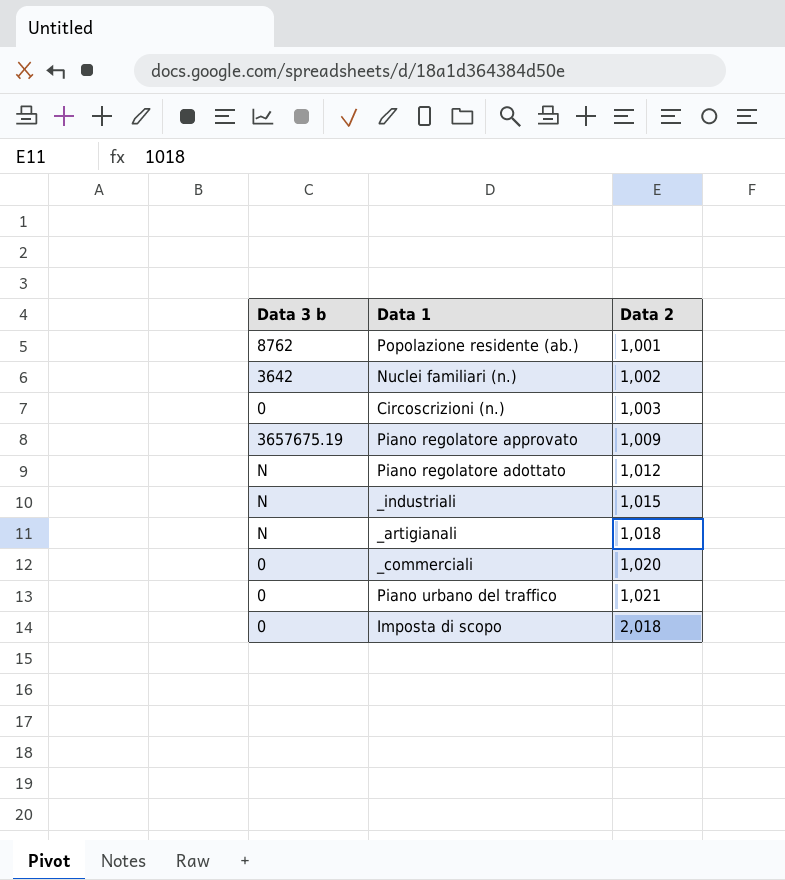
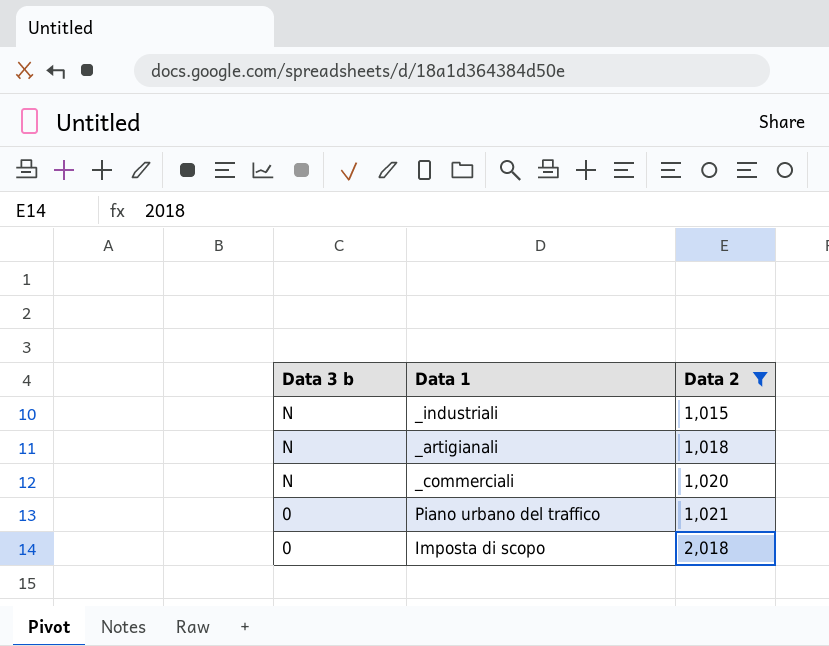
filter: none -> Data 2 >= 1,015
_commerciali | Data 3 b: 0 -> N

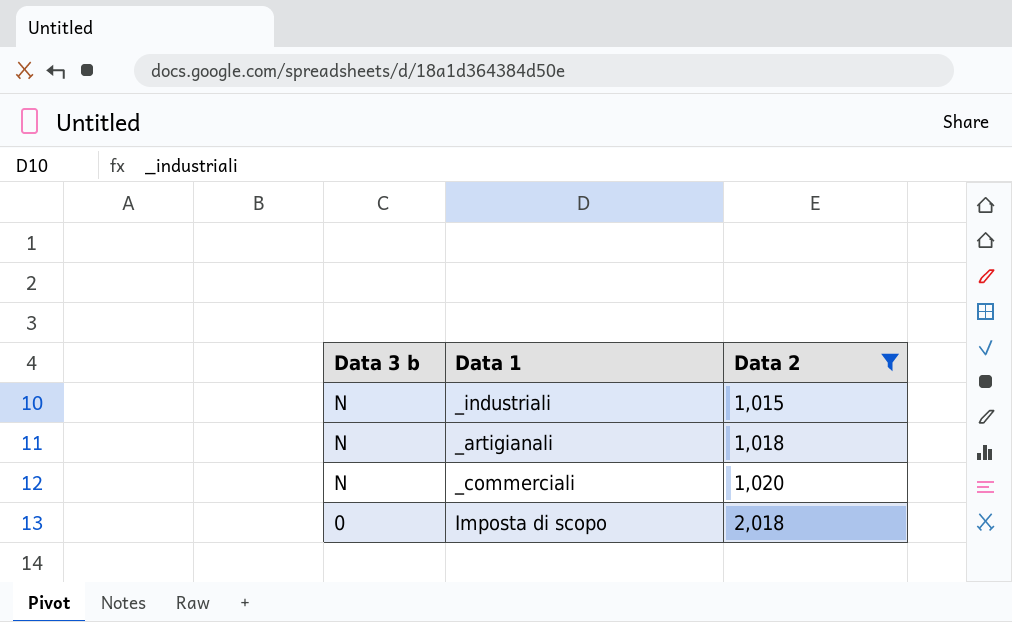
row Piano urbano del traffico: 0 | 1,021 -> none

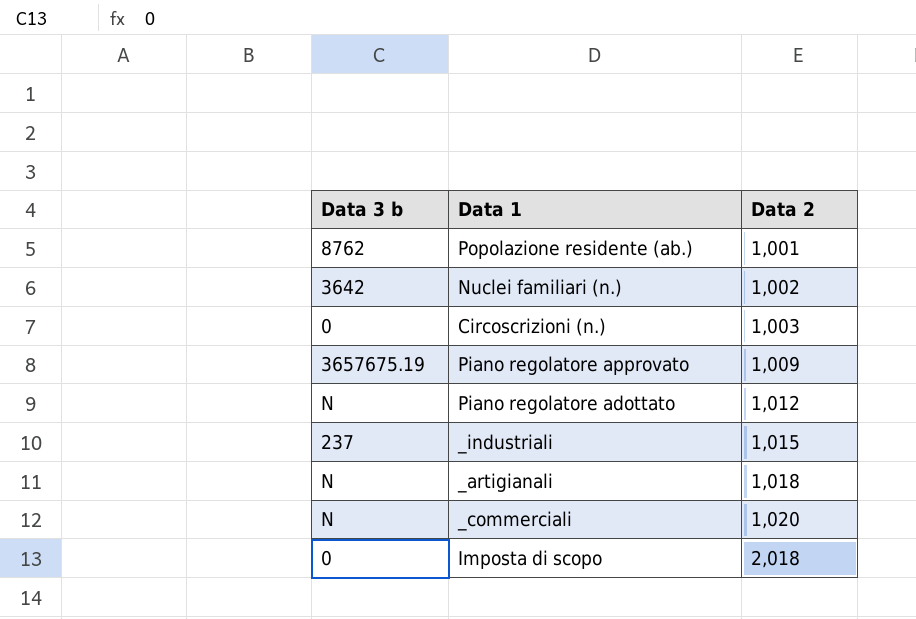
filter: Data 2 >= 1,015 -> none
_industriali | Data 3 b: N -> 237

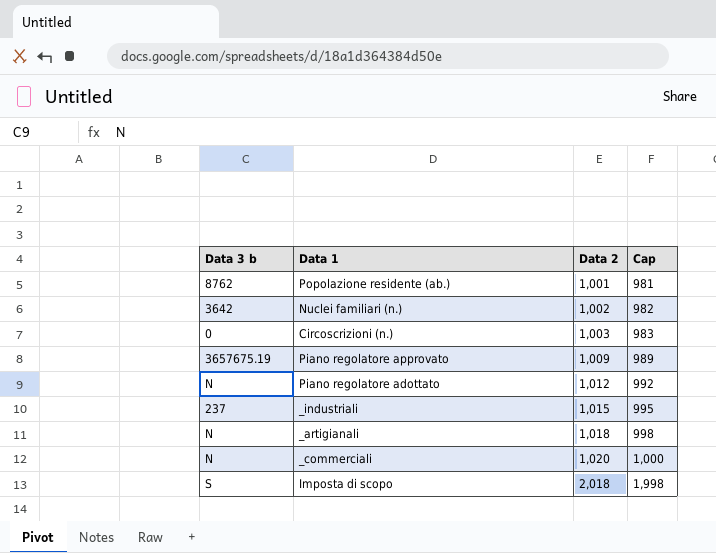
column Cap | formula: none -> [Data 2] - 20
Imposta di scopo | Data 3 b: 0 -> S

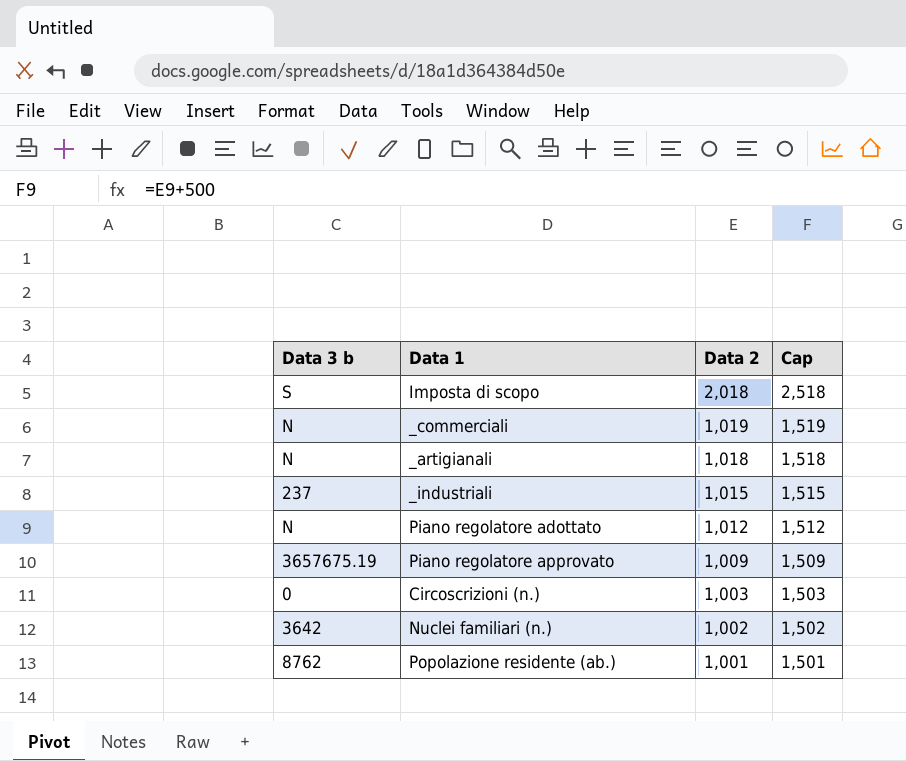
row order: Data 2 ascending -> Data 2 descending
column Cap | formula: [Data 2] - 20 -> [Data 2] + 500
_commerciali | Data 2: 1,020 -> 1,019

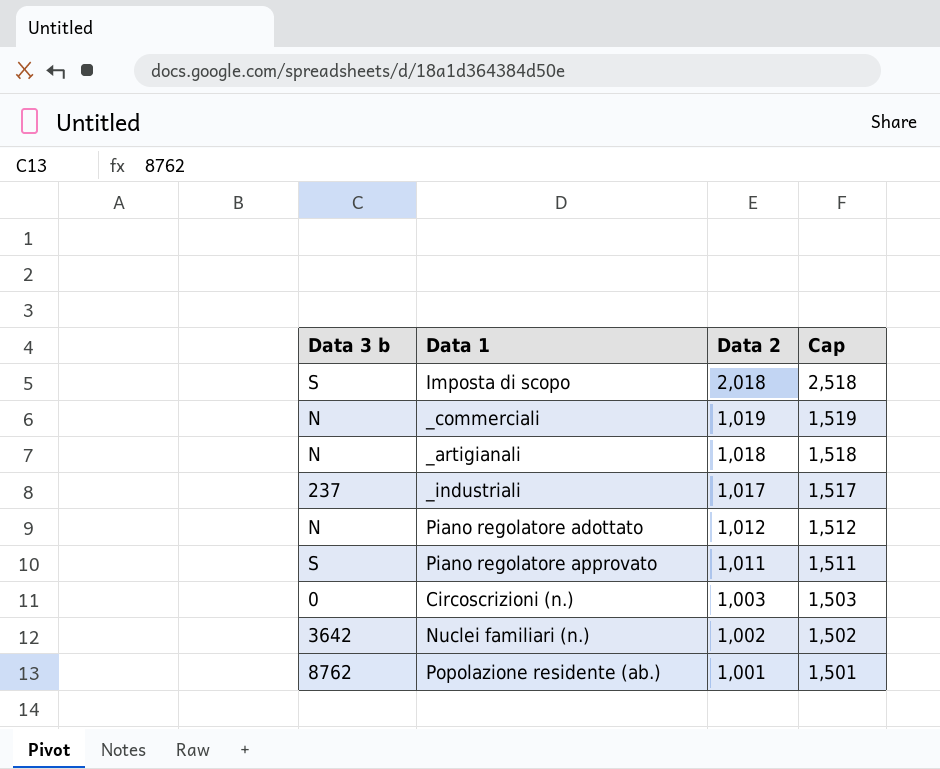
_industriali | Data 2: 1,015 -> 1,017
_industriali | Cap: 1,515 -> 1,517
Piano regolatore approvato | Data 3 b: 3657675.19 -> S
Piano regolatore approvato | Data 2: 1,009 -> 1,011
Piano regolatore approvato | Cap: 1,509 -> 1,511

